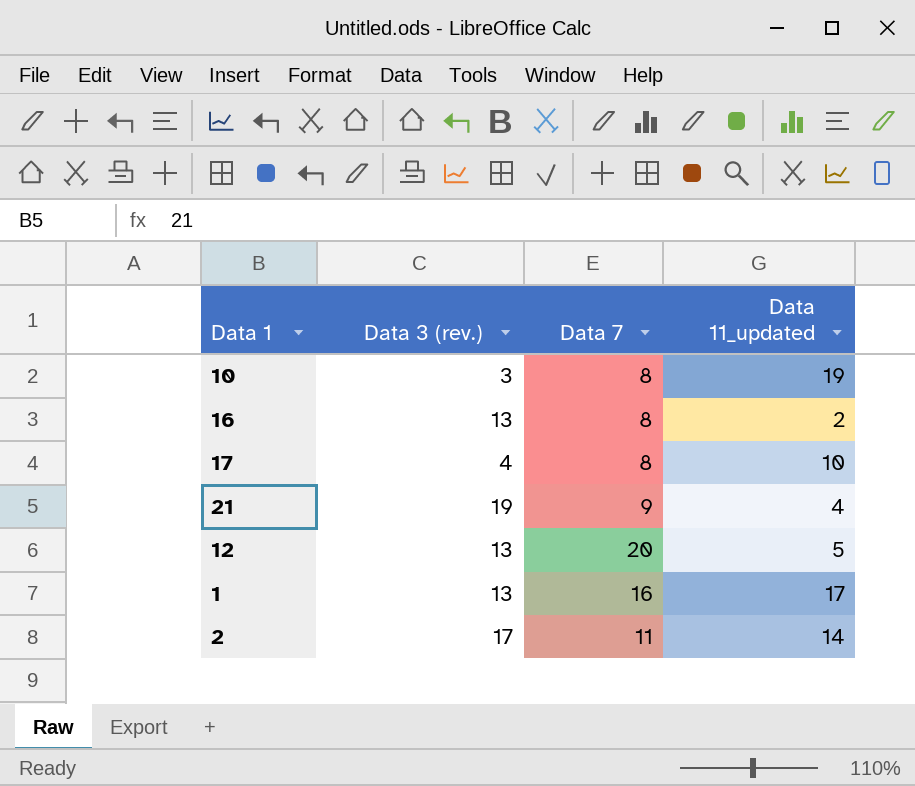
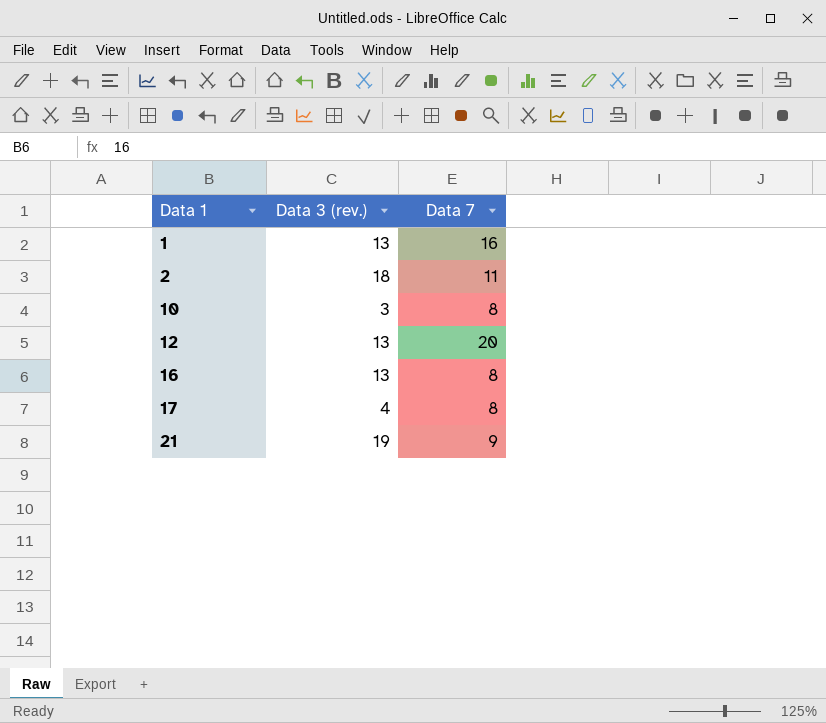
row order: none -> Data 1 ascending
column Data 11_updated | position: 4 -> none
2 | Data 3 (rev.): 17 -> 18

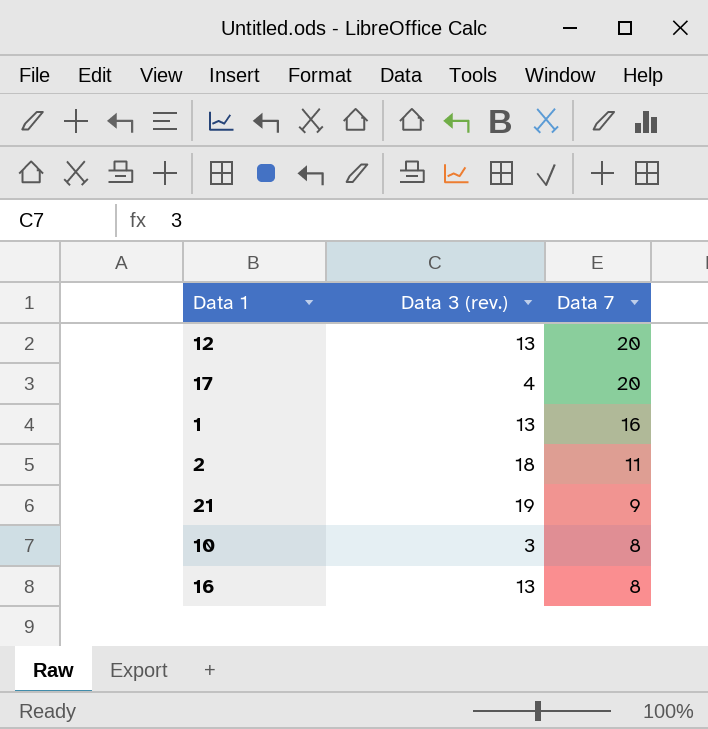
row order: Data 1 ascending -> Data 7 descending
17 | Data 7: 8 -> 20

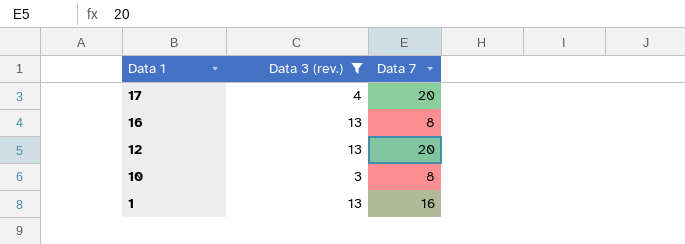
filter: none -> Data 3 (rev.) <= 13
row order: Data 7 descending -> Data 1 descending

